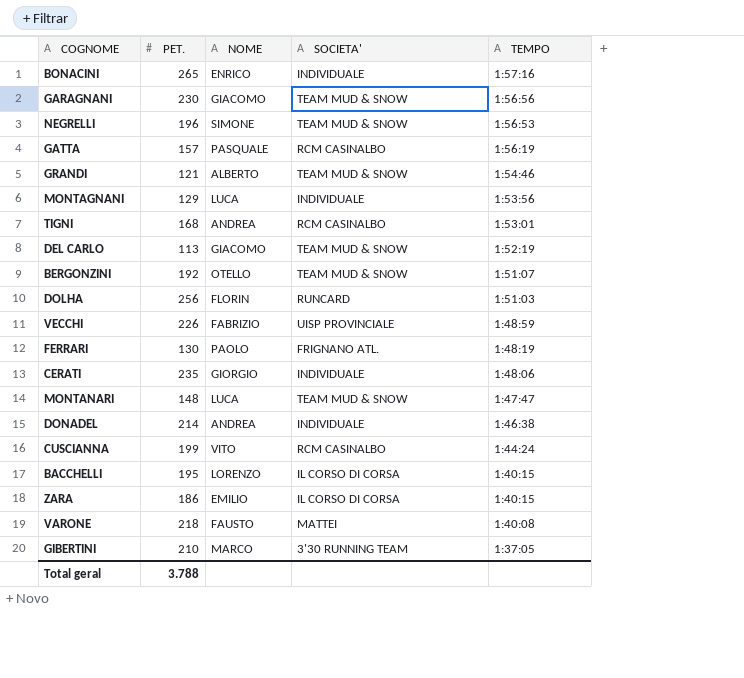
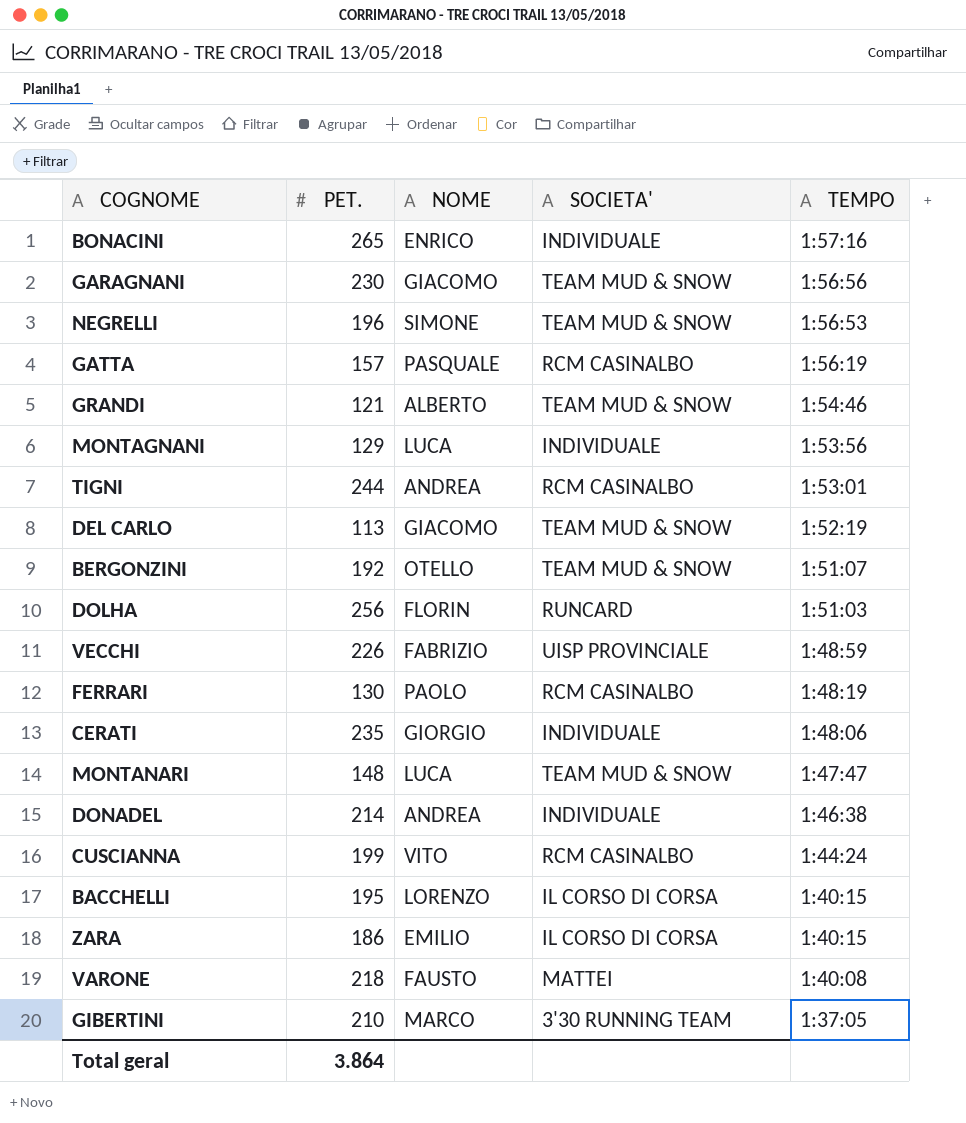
TIGNI | PET.: 168 -> 244
FERRARI | SOCIETA': FRIGNANO ATL. -> RCM CASINALBO
Total geral | PET.: 3.788 -> 3.864

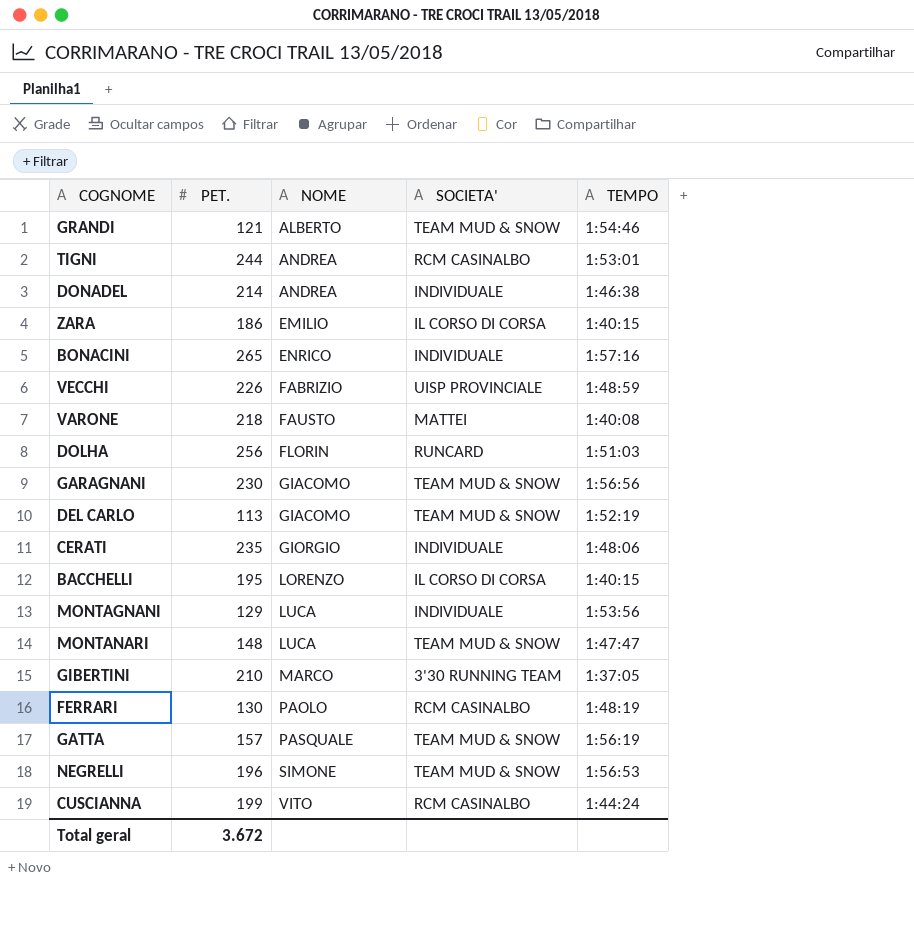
row order: TEMPO descending -> NOME ascending
row BERGONZINI: 192 | OTELLO | TEAM MUD & SNOW | 1:51:07 -> none
GATTA | SOCIETA': RCM CASINALBO -> TEAM MUD & SNOW
Total geral | PET.: 3.864 -> 3.672

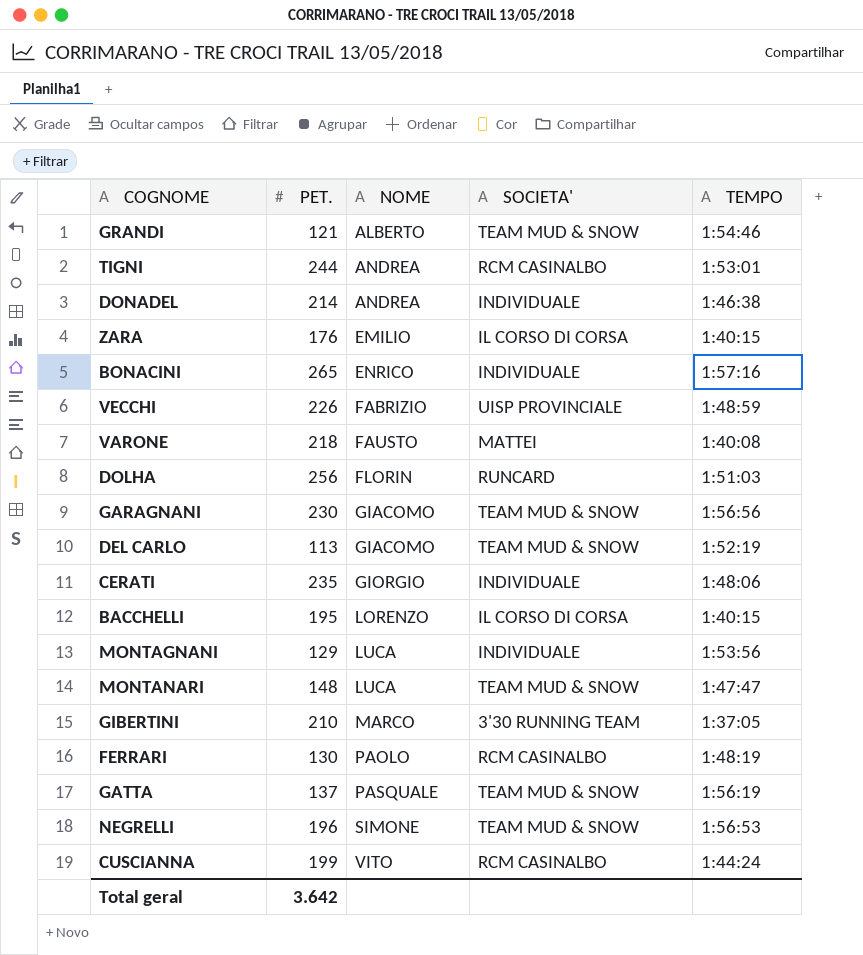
ZARA | PET.: 186 -> 176
GATTA | PET.: 157 -> 137
Total geral | PET.: 3.672 -> 3.642

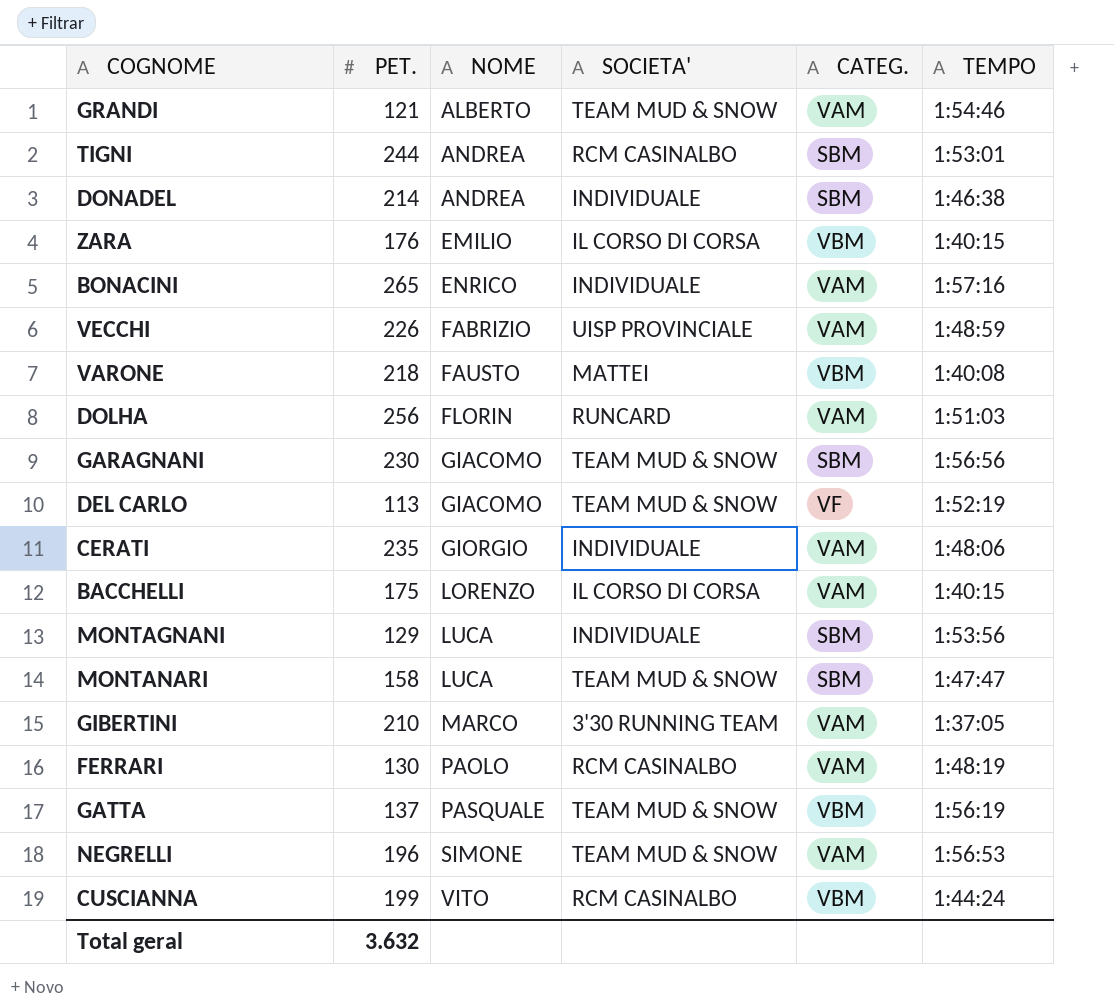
column CATEG. | position: none -> 5
BACCHELLI | PET.: 195 -> 175
MONTANARI | PET.: 148 -> 158
Total geral | PET.: 3.642 -> 3.632

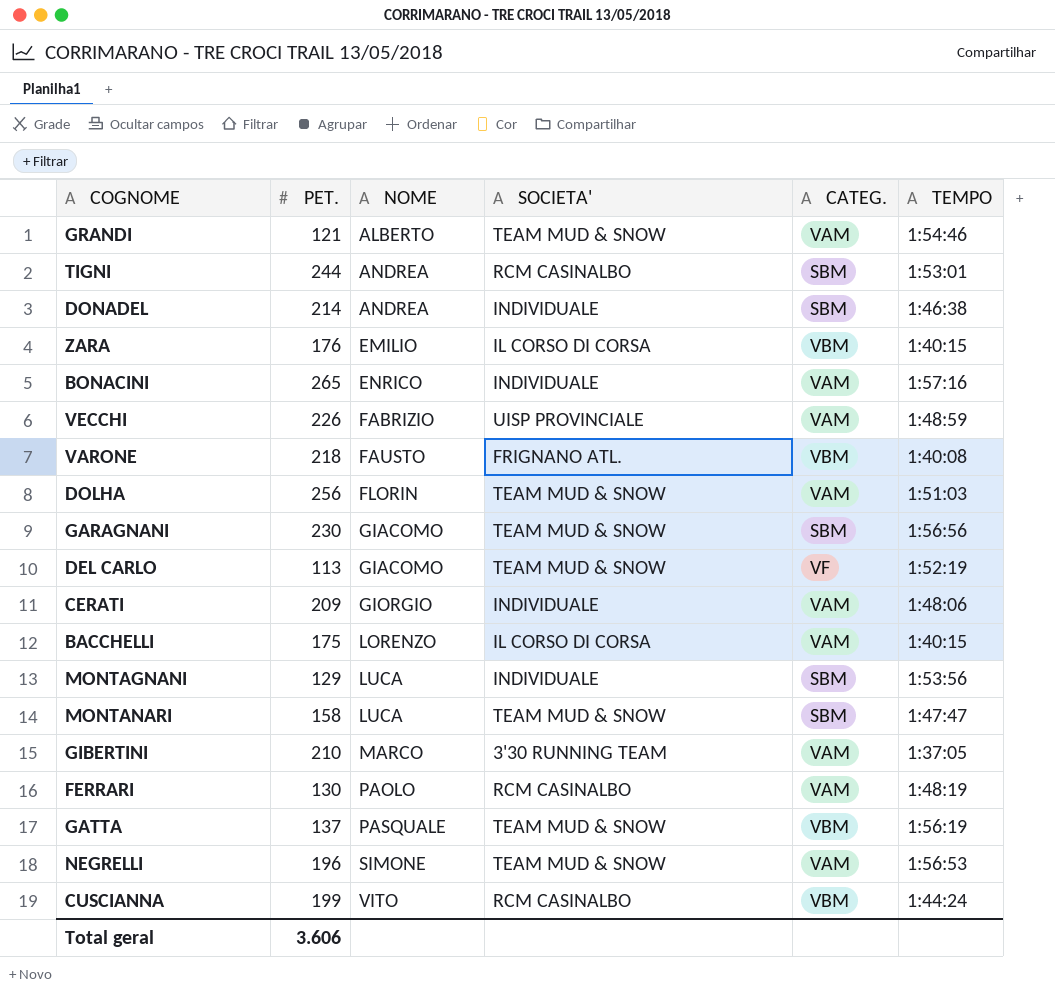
VARONE | SOCIETA': MATTEI -> FRIGNANO ATL.
DOLHA | SOCIETA': RUNCARD -> TEAM MUD & SNOW
CERATI | PET.: 235 -> 209
Total geral | PET.: 3.632 -> 3.606

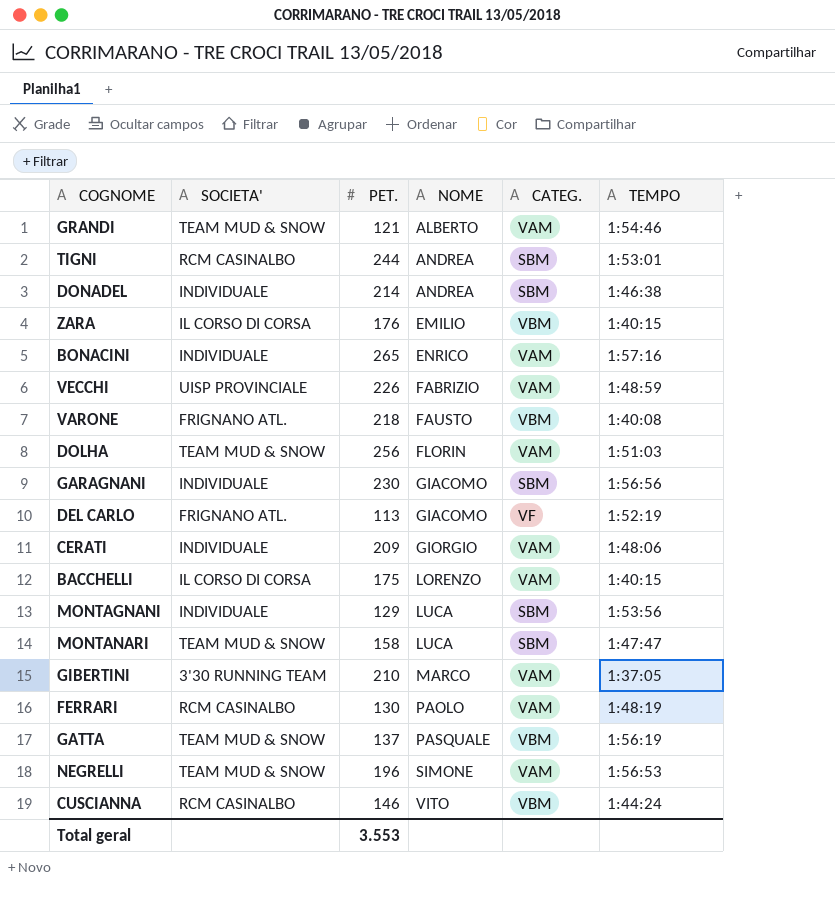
column SOCIETA' | position: 4 -> 2
GARAGNANI | SOCIETA': TEAM MUD & SNOW -> INDIVIDUALE
DEL CARLO | SOCIETA': TEAM MUD & SNOW -> FRIGNANO ATL.
CUSCIANNA | PET.: 199 -> 146
Total geral | PET.: 3.606 -> 3.553

